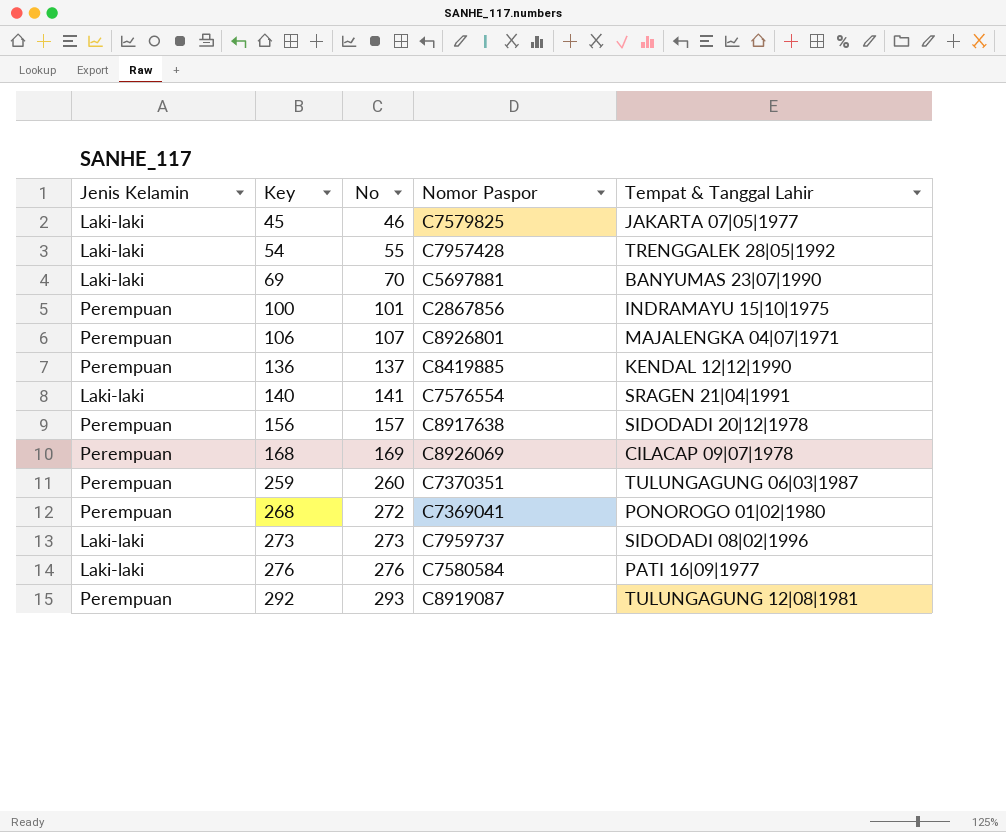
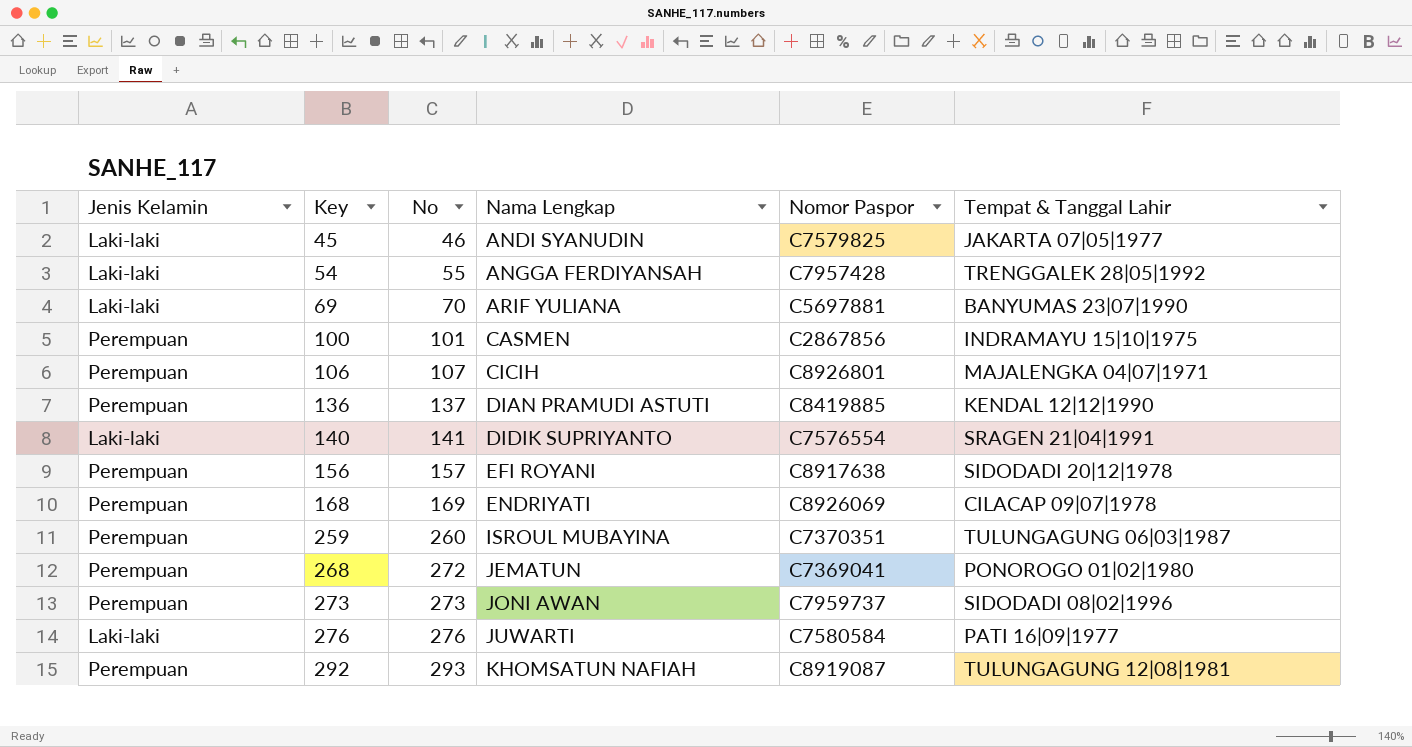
column Nama Lengkap | position: none -> 4
273 | Jenis Kelamin: Laki-laki -> Perempuan

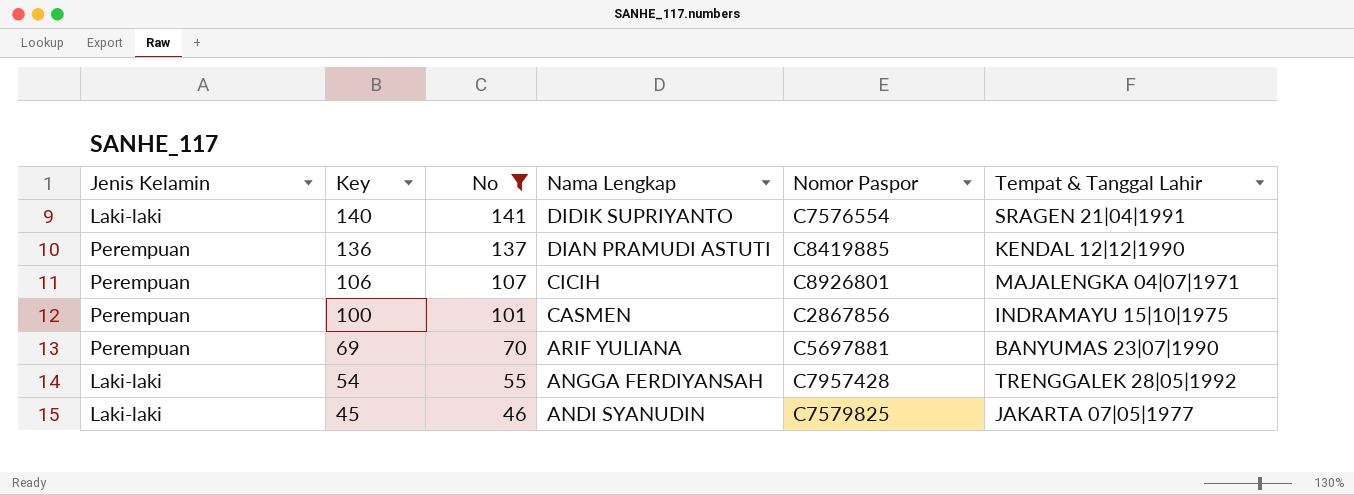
filter: none -> No <= 141
row order: Key ascending -> Key descending
69 | Jenis Kelamin: Laki-laki -> Perempuan

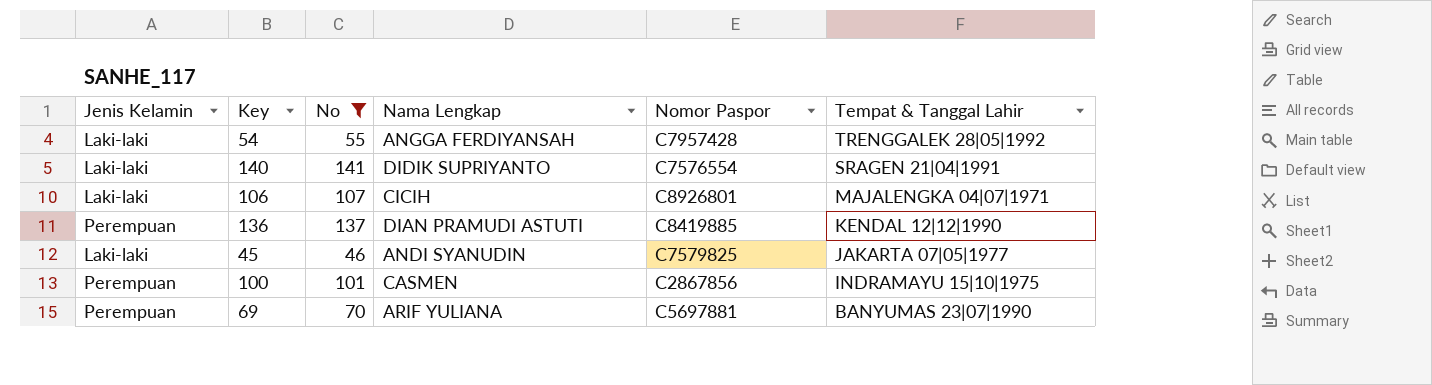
row order: Key descending -> Tempat & Tanggal Lahir descending
106 | Jenis Kelamin: Perempuan -> Laki-laki

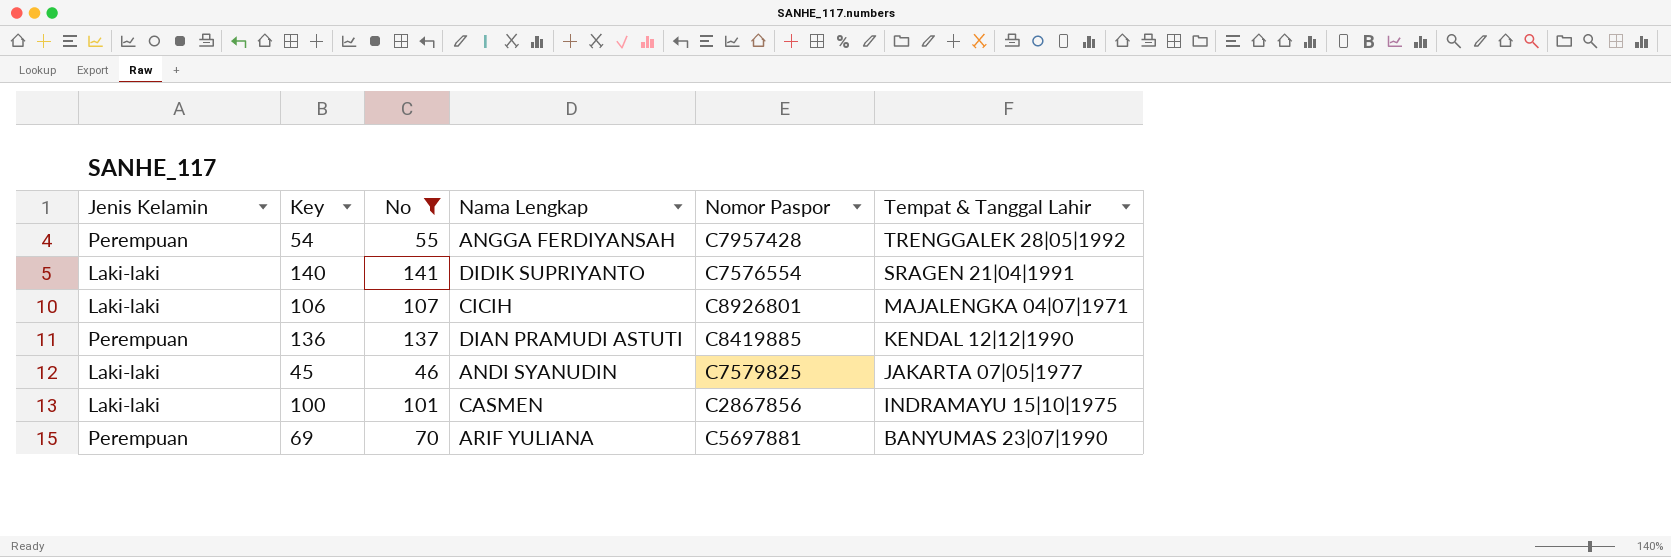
54 | Jenis Kelamin: Laki-laki -> Perempuan
100 | Jenis Kelamin: Perempuan -> Laki-laki

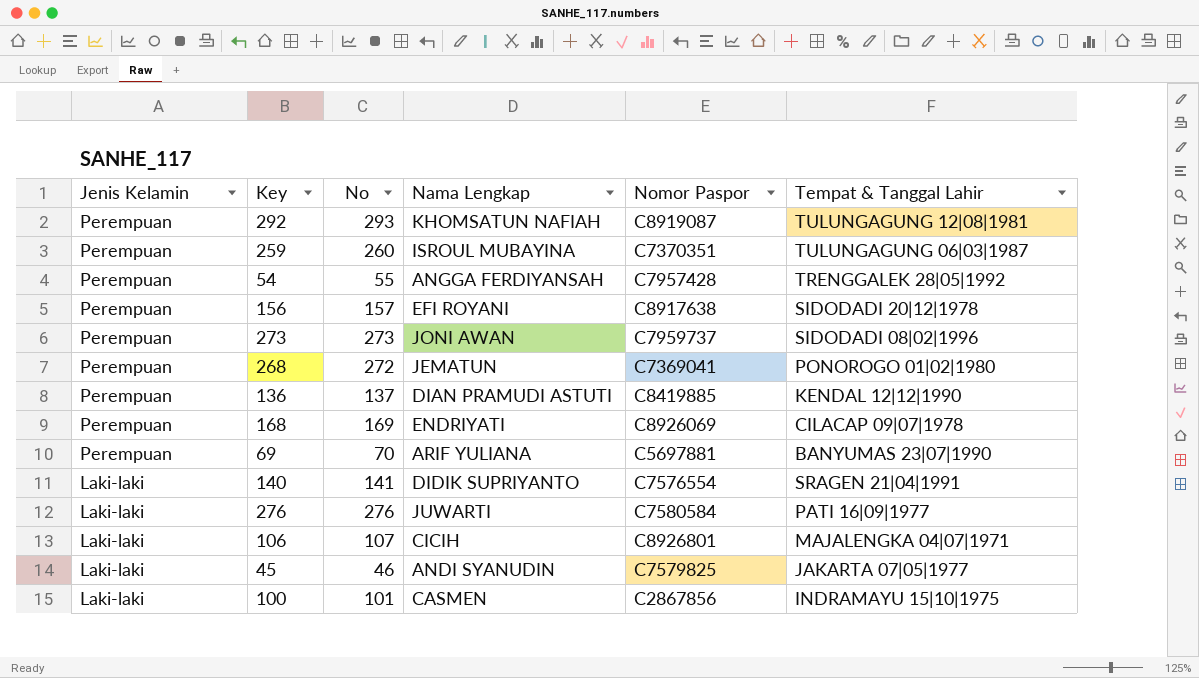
filter: No <= 141 -> none
row order: Tempat & Tanggal Lahir descending -> Jenis Kelamin descending

